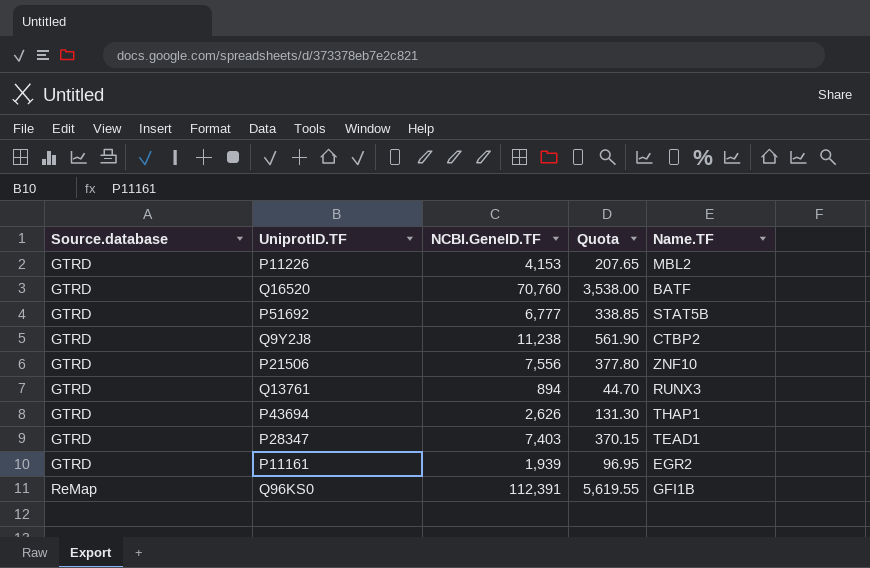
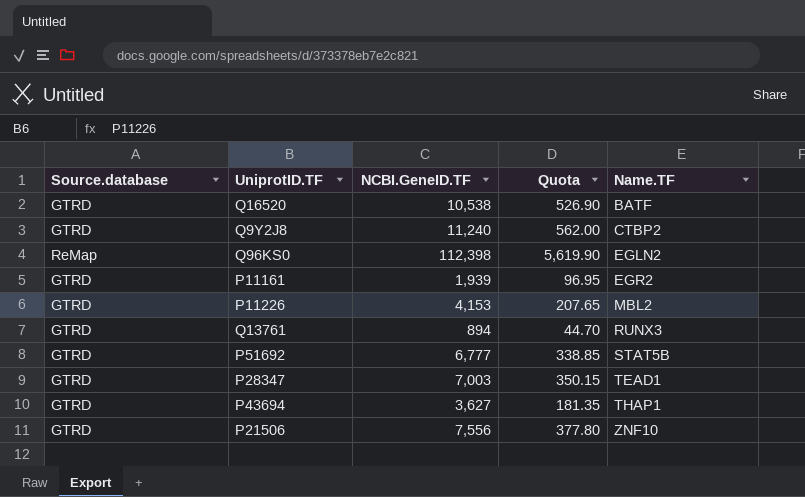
row order: Source.database ascending -> Name.TF ascending
Q16520 | NCBI.GeneID.TF: 70,760 -> 10,538
Q16520 | Quota: 3,538.00 -> 526.90
Q9Y2J8 | NCBI.GeneID.TF: 11,238 -> 11,240
Q9Y2J8 | Quota: 561.90 -> 562.00
Q96KS0 | NCBI.GeneID.TF: 112,391 -> 112,398
Q96KS0 | Quota: 5,619.55 -> 5,619.90
Q96KS0 | Name.TF: GFI1B -> EGLN2
P28347 | NCBI.GeneID.TF: 7,403 -> 7,003
P28347 | Quota: 370.15 -> 350.15
P43694 | NCBI.GeneID.TF: 2,626 -> 3,627
P43694 | Quota: 131.30 -> 181.35

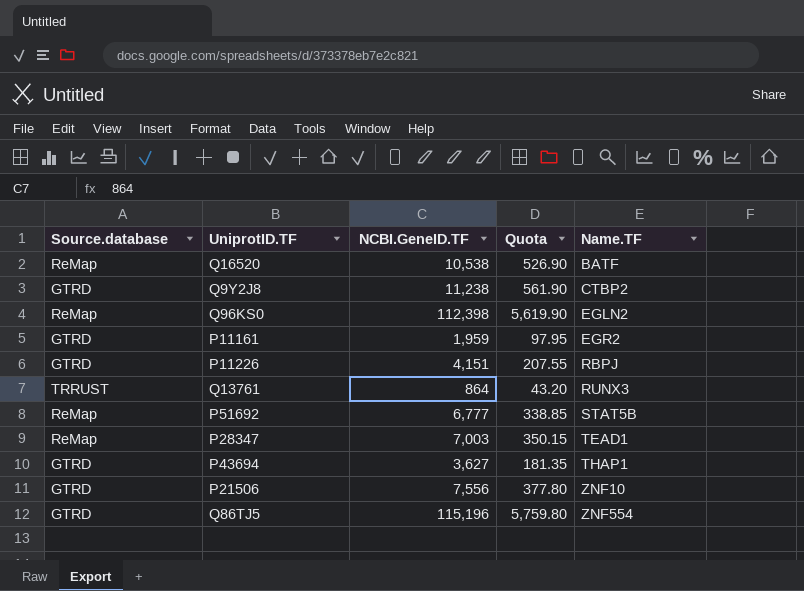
Q16520 | Source.database: GTRD -> ReMap
Q9Y2J8 | NCBI.GeneID.TF: 11,240 -> 11,238
Q9Y2J8 | Quota: 562.00 -> 561.90
P11161 | NCBI.GeneID.TF: 1,939 -> 1,959
P11161 | Quota: 96.95 -> 97.95
P11226 | NCBI.GeneID.TF: 4,153 -> 4,151
P11226 | Quota: 207.65 -> 207.55
P11226 | Name.TF: MBL2 -> RBPJ
Q13761 | Source.database: GTRD -> TRRUST
Q13761 | NCBI.GeneID.TF: 894 -> 864
Q13761 | Quota: 44.70 -> 43.20
P51692 | Source.database: GTRD -> ReMap
P28347 | Source.database: GTRD -> ReMap
row Q86TJ5: none -> GTRD | 115,196 | 5,759.80 | ZNF554

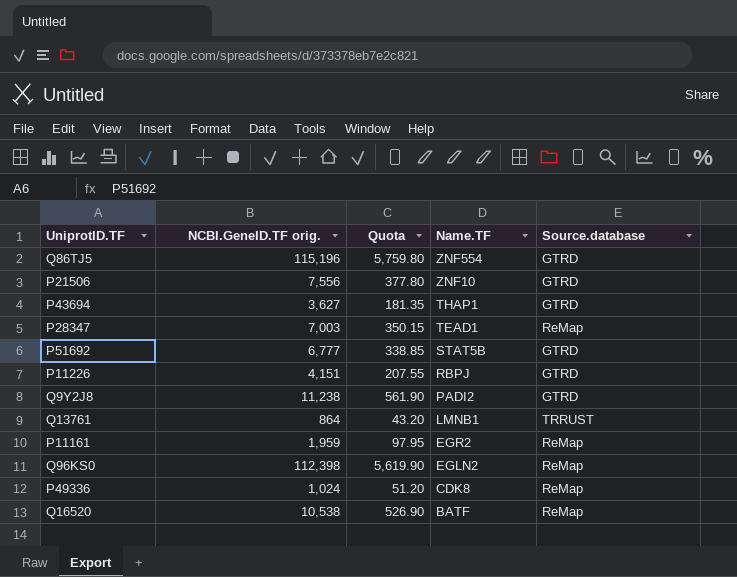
row order: Name.TF ascending -> Name.TF descending
column name: NCBI.GeneID.TF -> NCBI.GeneID.TF orig.
column Source.database | position: 1 -> 5
P51692 | Source.database: ReMap -> GTRD
Q9Y2J8 | Name.TF: CTBP2 -> PADI2
Q13761 | Name.TF: RUNX3 -> LMNB1
P11161 | Source.database: GTRD -> ReMap
row P49336: none -> 1,024 | 51.20 | CDK8 | ReMap

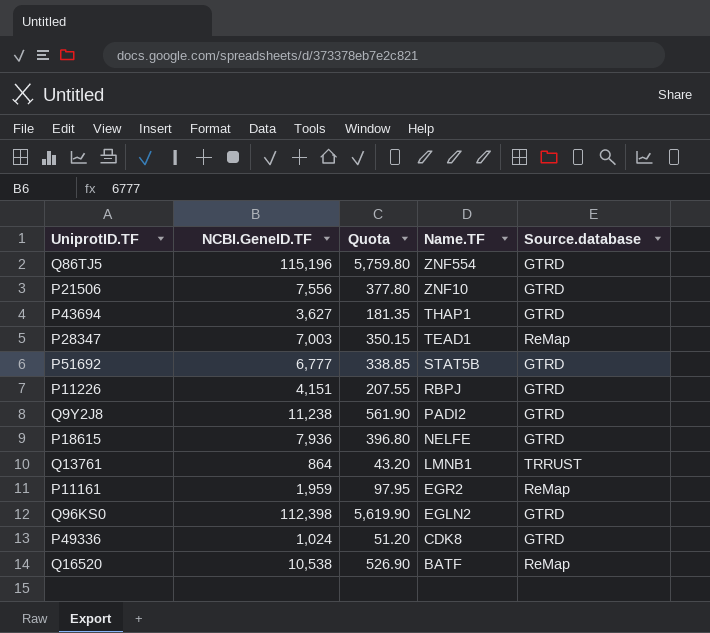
column name: NCBI.GeneID.TF orig. -> NCBI.GeneID.TF
row P18615: none -> 7,936 | 396.80 | NELFE | GTRD
Q96KS0 | Source.database: ReMap -> GTRD
P49336 | Source.database: ReMap -> GTRD

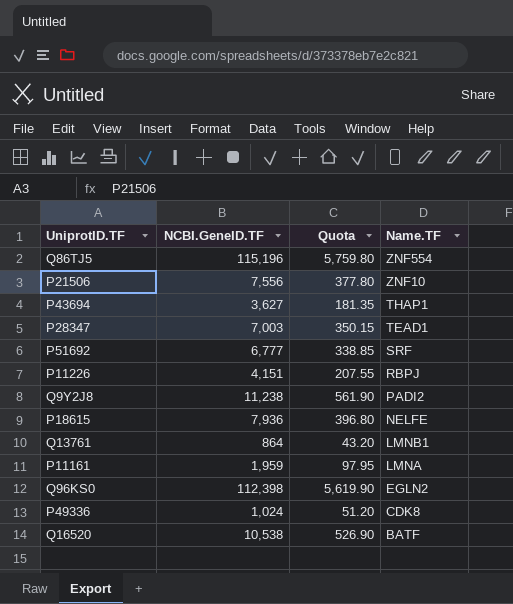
column Source.database | position: 5 -> none
P51692 | Name.TF: STAT5B -> SRF
P11161 | Name.TF: EGR2 -> LMNA

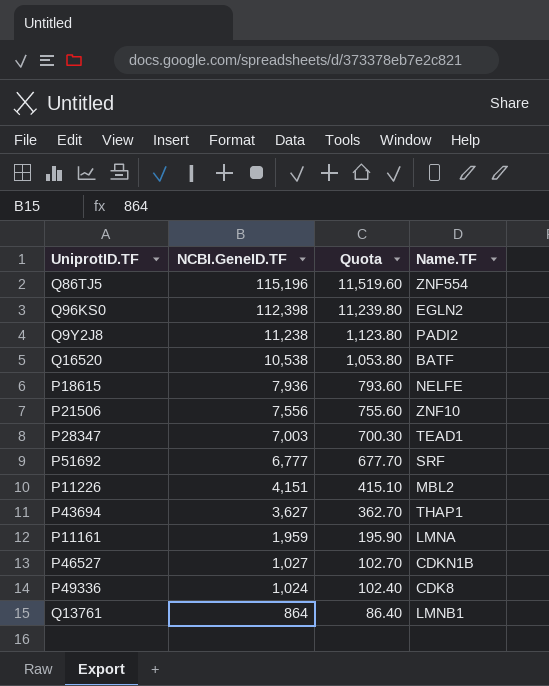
row order: Name.TF descending -> NCBI.GeneID.TF descending
column Quota | formula: [NCBI.GeneID.TF] * 0.05 -> [NCBI.GeneID.TF] * 0.1
P11226 | Name.TF: RBPJ -> MBL2
row P46527: none -> 1,027 | 102.70 | CDKN1B

